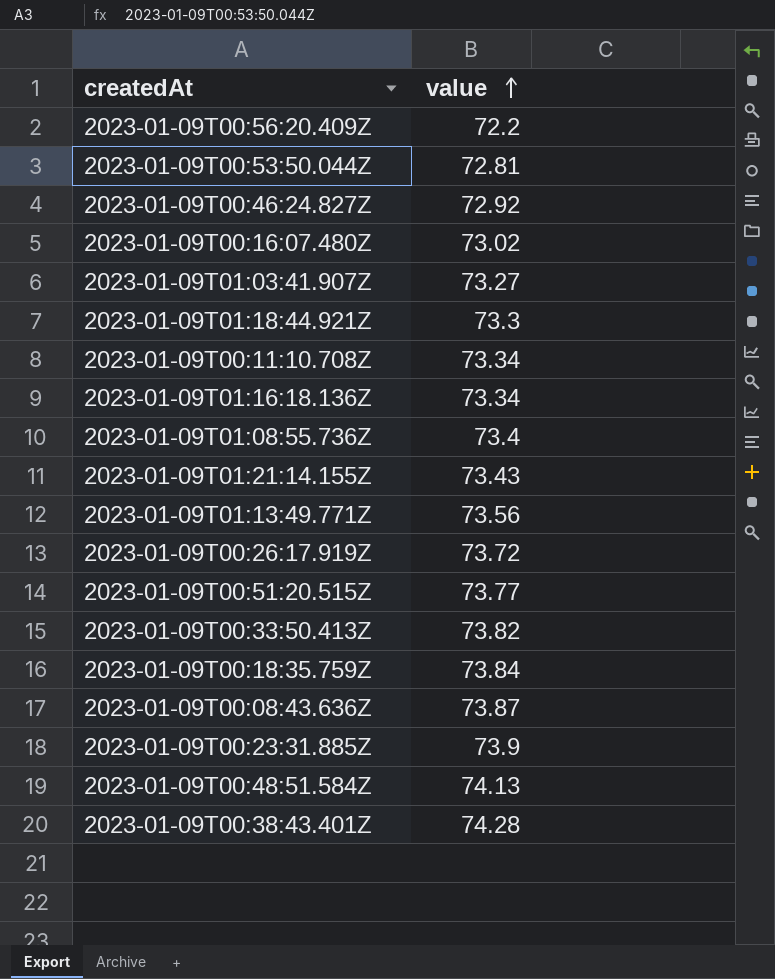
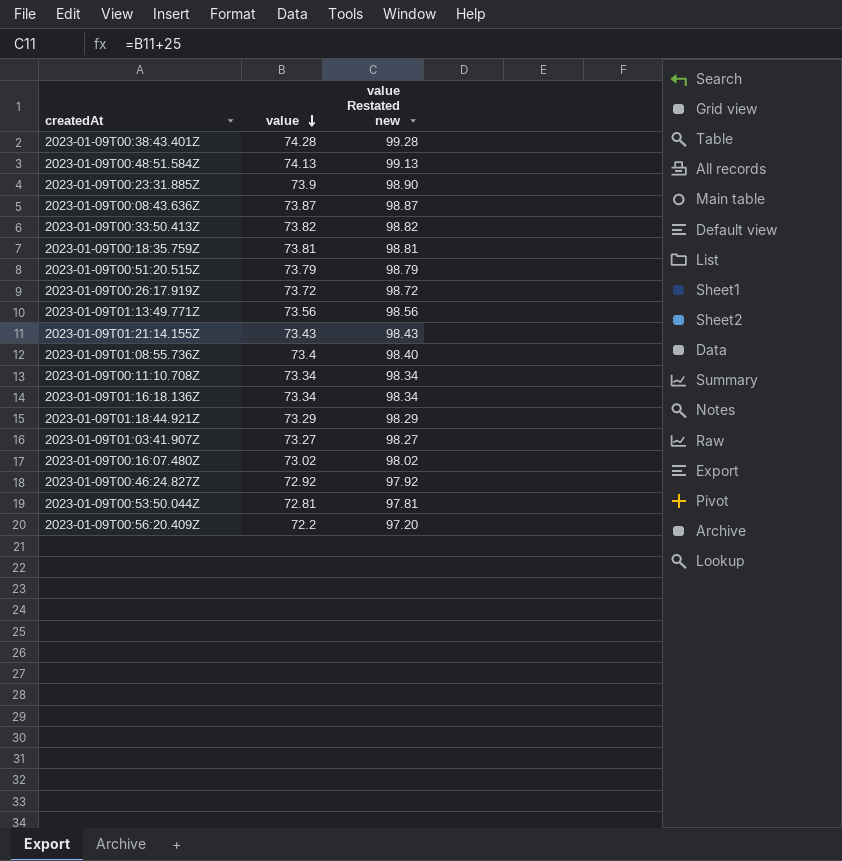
row order: value ascending -> value descending
column value Restated new | formula: none -> [value] + 25
2023-01-09T00:18:35.759Z | value: 73.84 -> 73.81
2023-01-09T00:51:20.515Z | value: 73.77 -> 73.79
2023-01-09T01:18:44.921Z | value: 73.3 -> 73.29

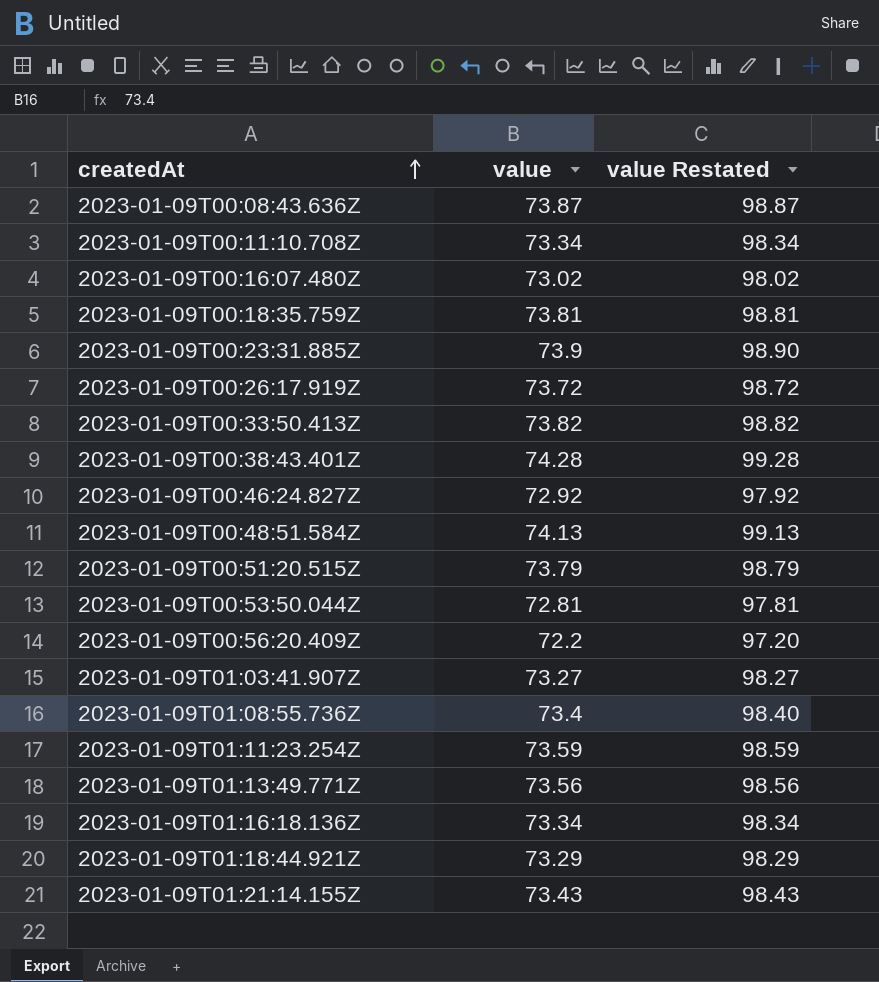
row order: value descending -> createdAt ascending
column name: value Restated new -> value Restated
row 2023-01-09T01:11:23.254Z: none -> 73.59 | 98.59

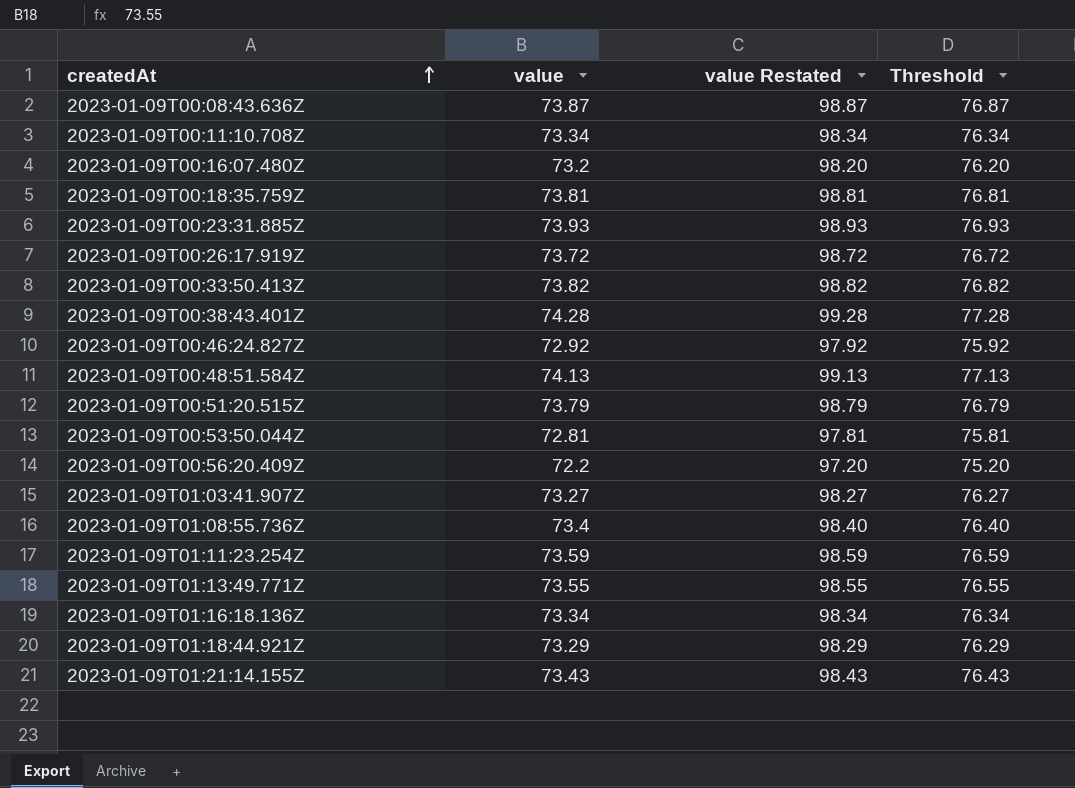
column Threshold | formula: none -> [value] + 3
2023-01-09T00:16:07.480Z | value: 73.02 -> 73.2
2023-01-09T00:16:07.480Z | value Restated: 98.02 -> 98.20
2023-01-09T00:23:31.885Z | value: 73.9 -> 73.93
2023-01-09T00:23:31.885Z | value Restated: 98.90 -> 98.93
2023-01-09T01:13:49.771Z | value: 73.56 -> 73.55
2023-01-09T01:13:49.771Z | value Restated: 98.56 -> 98.55

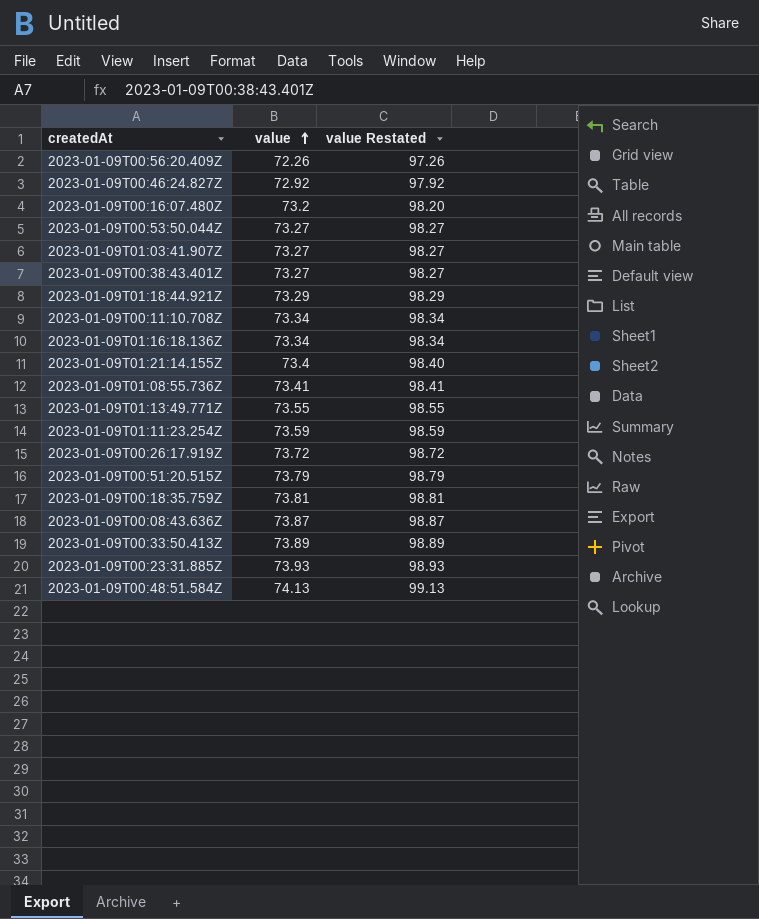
row order: createdAt ascending -> value ascending
column Threshold | formula: [value] + 3 -> none
2023-01-09T00:56:20.409Z | value: 72.2 -> 72.26
2023-01-09T00:56:20.409Z | value Restated: 97.20 -> 97.26
2023-01-09T00:53:50.044Z | value: 72.81 -> 73.27
2023-01-09T00:53:50.044Z | value Restated: 97.81 -> 98.27
2023-01-09T00:38:43.401Z | value: 74.28 -> 73.27
2023-01-09T00:38:43.401Z | value Restated: 99.28 -> 98.27
2023-01-09T01:21:14.155Z | value: 73.43 -> 73.4
2023-01-09T01:21:14.155Z | value Restated: 98.43 -> 98.40
2023-01-09T01:08:55.736Z | value: 73.4 -> 73.41
2023-01-09T01:08:55.736Z | value Restated: 98.40 -> 98.41
2023-01-09T00:33:50.413Z | value: 73.82 -> 73.89
2023-01-09T00:33:50.413Z | value Restated: 98.82 -> 98.89

